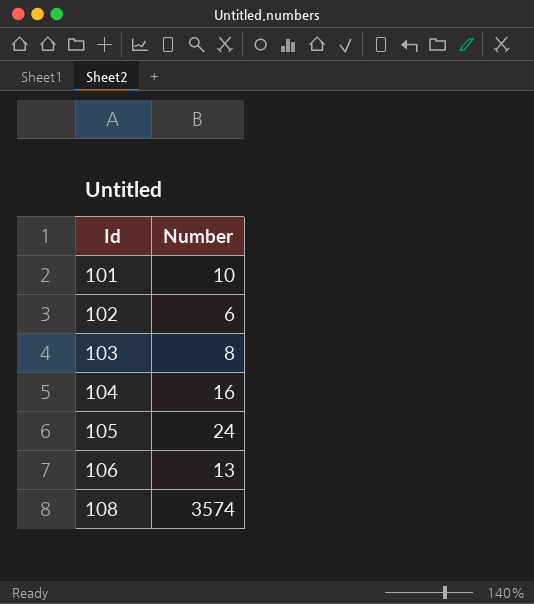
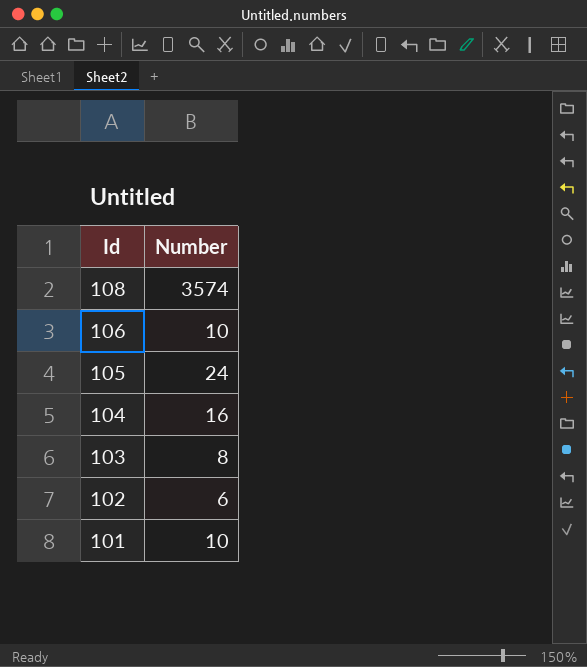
row order: Id ascending -> Id descending
106 | Number: 13 -> 10

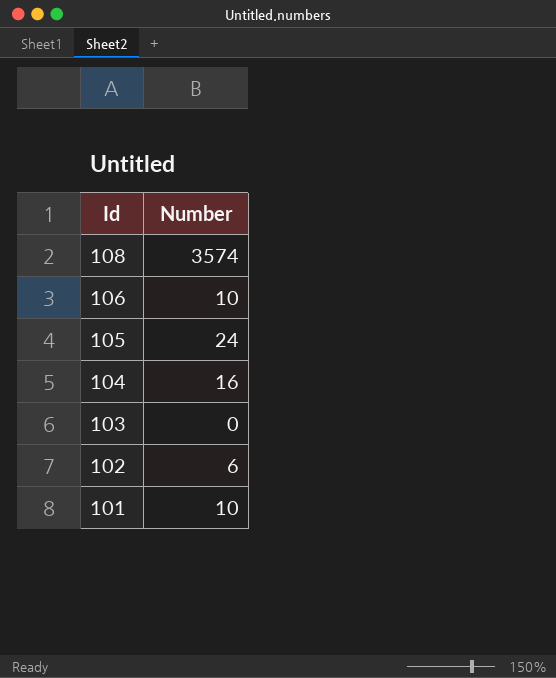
103 | Number: 8 -> 0

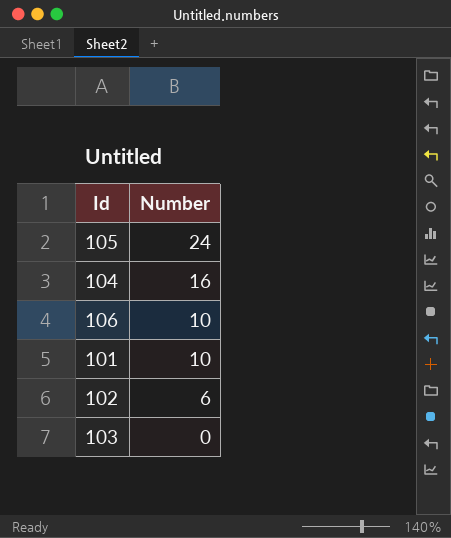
row order: Id descending -> Number descending
row 108: 3574 -> none

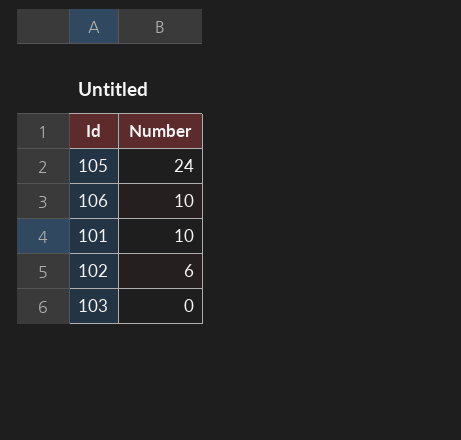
row 104: 16 -> none

